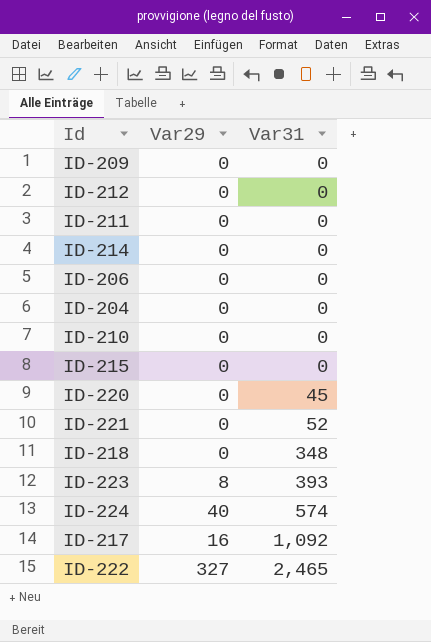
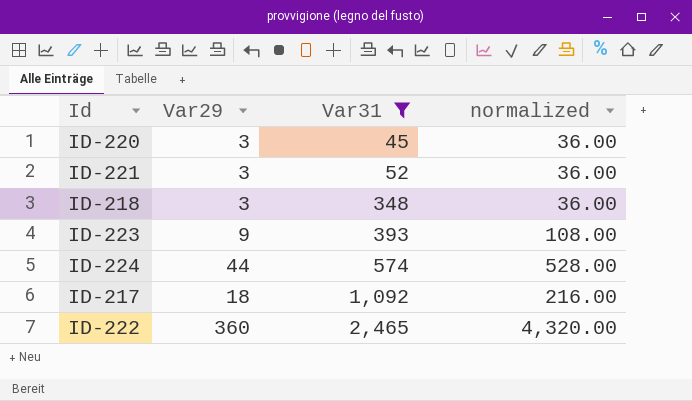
filter: none -> Var31 != 0
column normalized | formula: none -> [Var29] * 12
ID-220 | Var29: 0 -> 3
ID-221 | Var29: 0 -> 3
ID-218 | Var29: 0 -> 3
ID-223 | Var29: 8 -> 9
ID-224 | Var29: 40 -> 44
ID-217 | Var29: 16 -> 18
ID-222 | Var29: 327 -> 360

